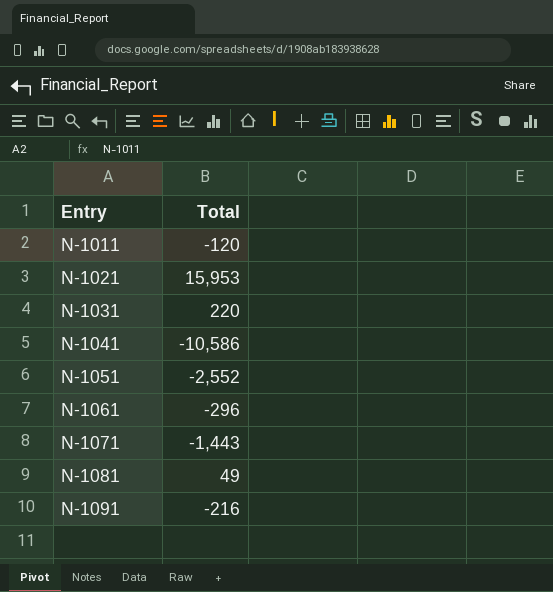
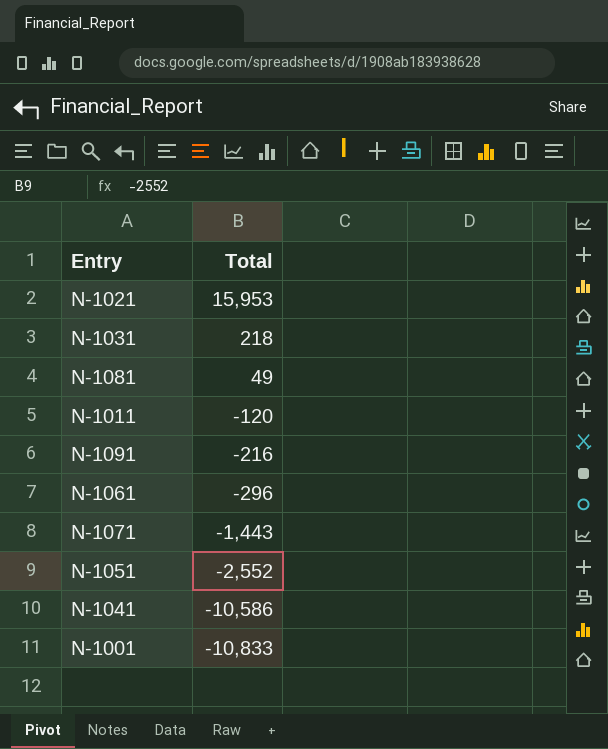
row order: Entry ascending -> Total descending
N-1031 | Total: 220 -> 218
row N-1001: none -> -10,833

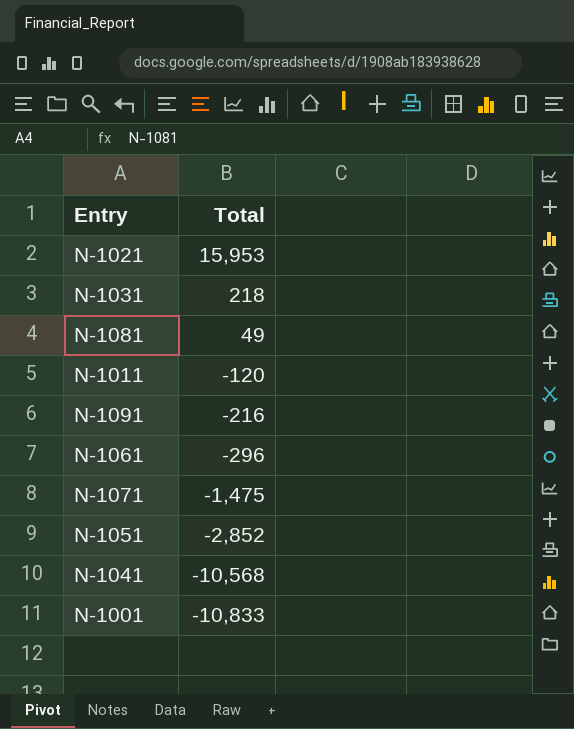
N-1071 | Total: -1,443 -> -1,475
N-1051 | Total: -2,552 -> -2,852
N-1041 | Total: -10,586 -> -10,568

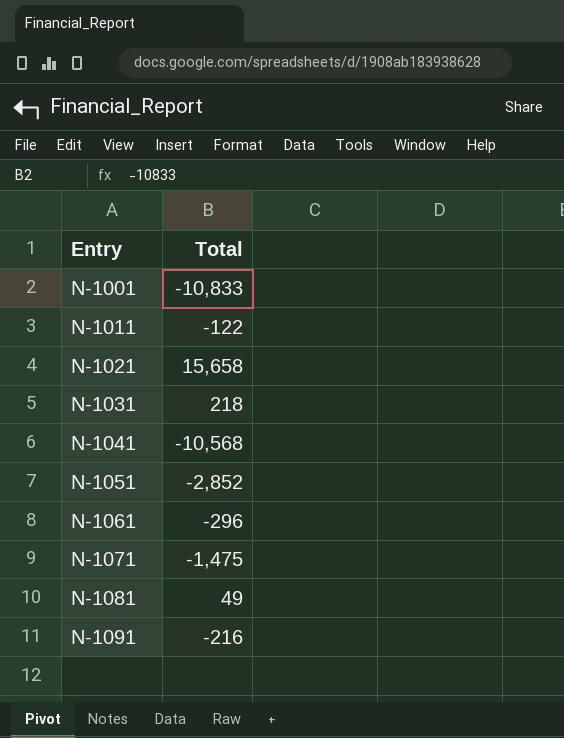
row order: Total descending -> Entry ascending
N-1011 | Total: -120 -> -122
N-1021 | Total: 15,953 -> 15,658

